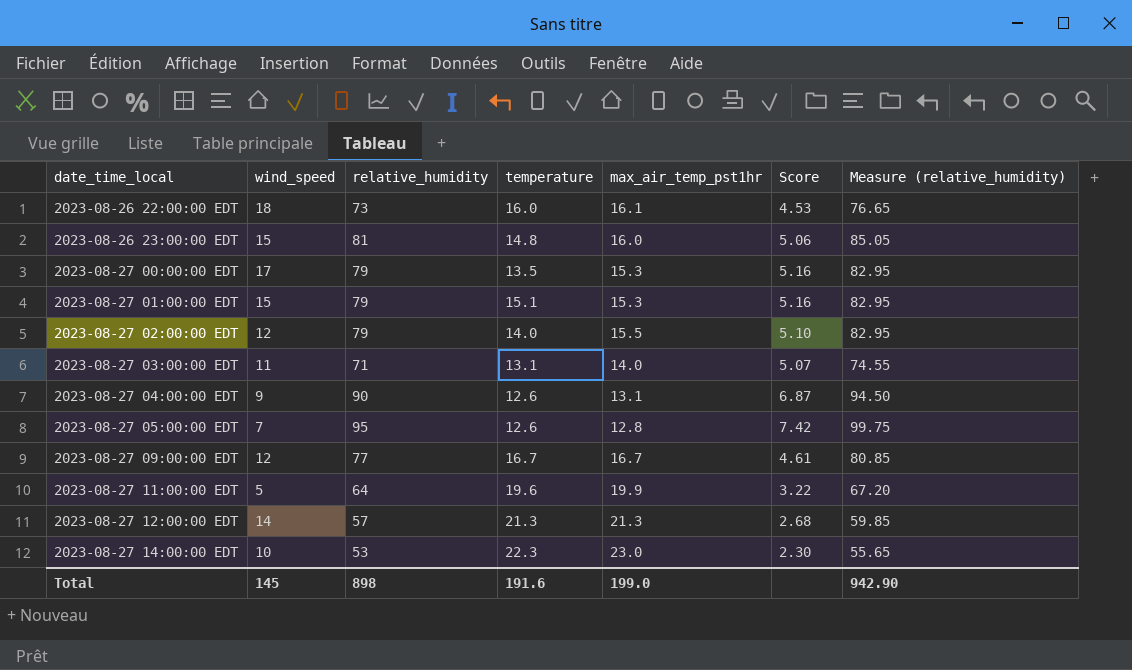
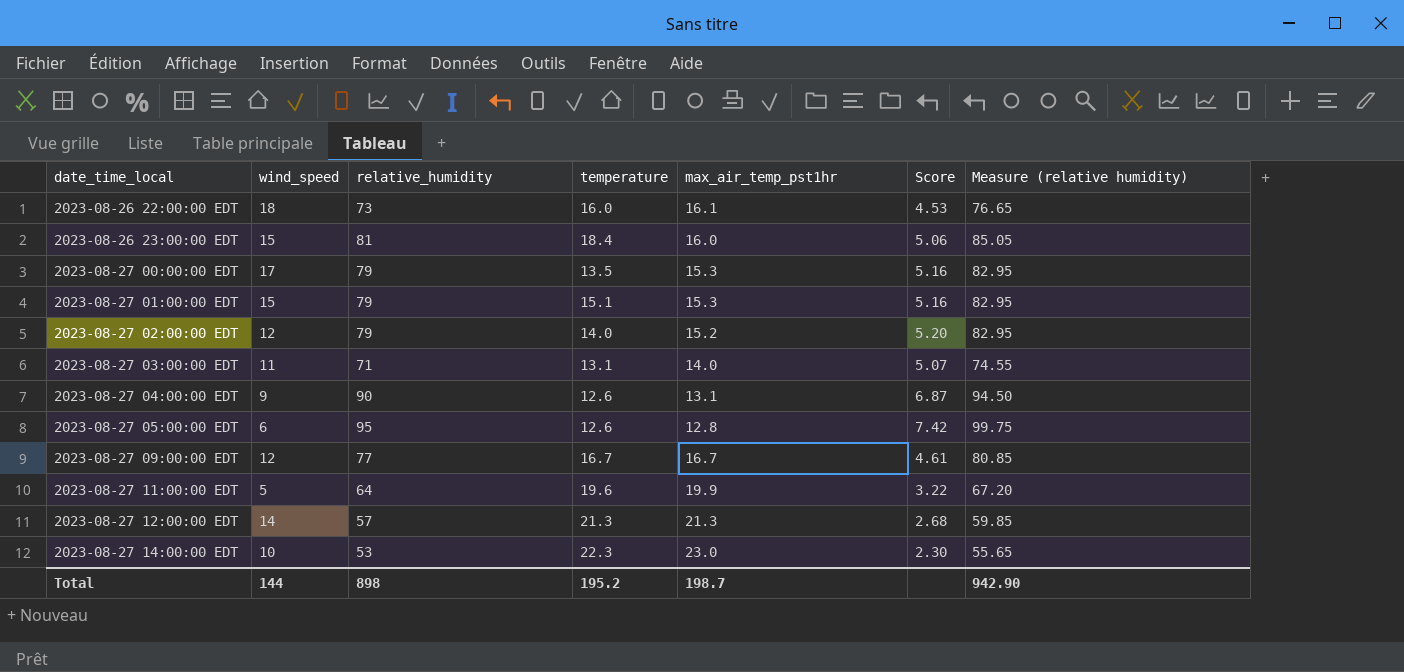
column name: Measure (relative_humidity) -> Measure (relative humidity)
2023-08-26 23:00:00 EDT | temperature: 14.8 -> 18.4
2023-08-27 02:00:00 EDT | max_air_temp_pst1hr: 15.5 -> 15.2
2023-08-27 02:00:00 EDT | Score: 5.10 -> 5.20
2023-08-27 05:00:00 EDT | wind_speed: 7 -> 6
Total | wind_speed: 145 -> 144
Total | temperature: 191.6 -> 195.2
Total | max_air_temp_pst1hr: 199.0 -> 198.7

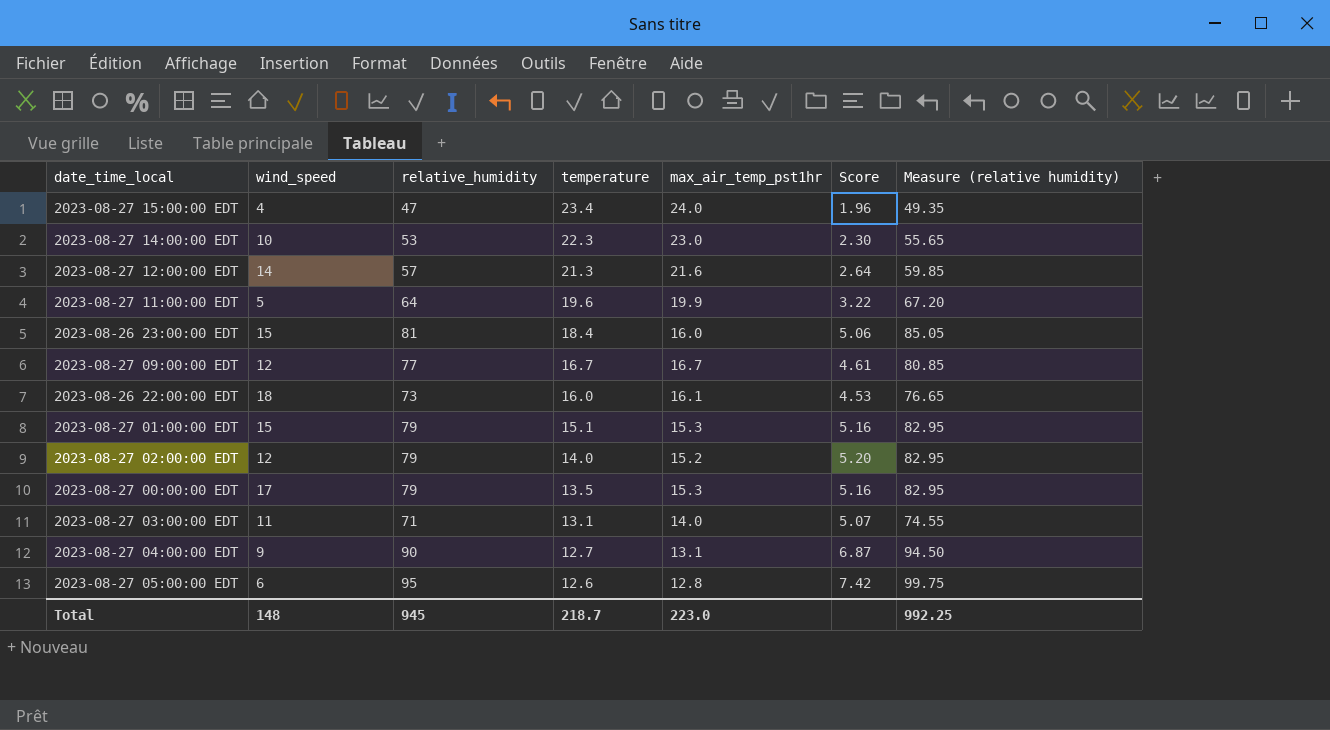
row order: date_time_local ascending -> temperature descending
row 2023-08-27 15:00:00 EDT: none -> 4 | 47 | 23.4 | 24.0 | 1.96 | 49.35
2023-08-27 12:00:00 EDT | max_air_temp_pst1hr: 21.3 -> 21.6
2023-08-27 12:00:00 EDT | Score: 2.68 -> 2.64
2023-08-27 04:00:00 EDT | temperature: 12.6 -> 12.7
Total | wind_speed: 144 -> 148
Total | relative_humidity: 898 -> 945
Total | temperature: 195.2 -> 218.7
Total | max_air_temp_pst1hr: 198.7 -> 223.0
Total | Measure (relative humidity): 942.90 -> 992.25

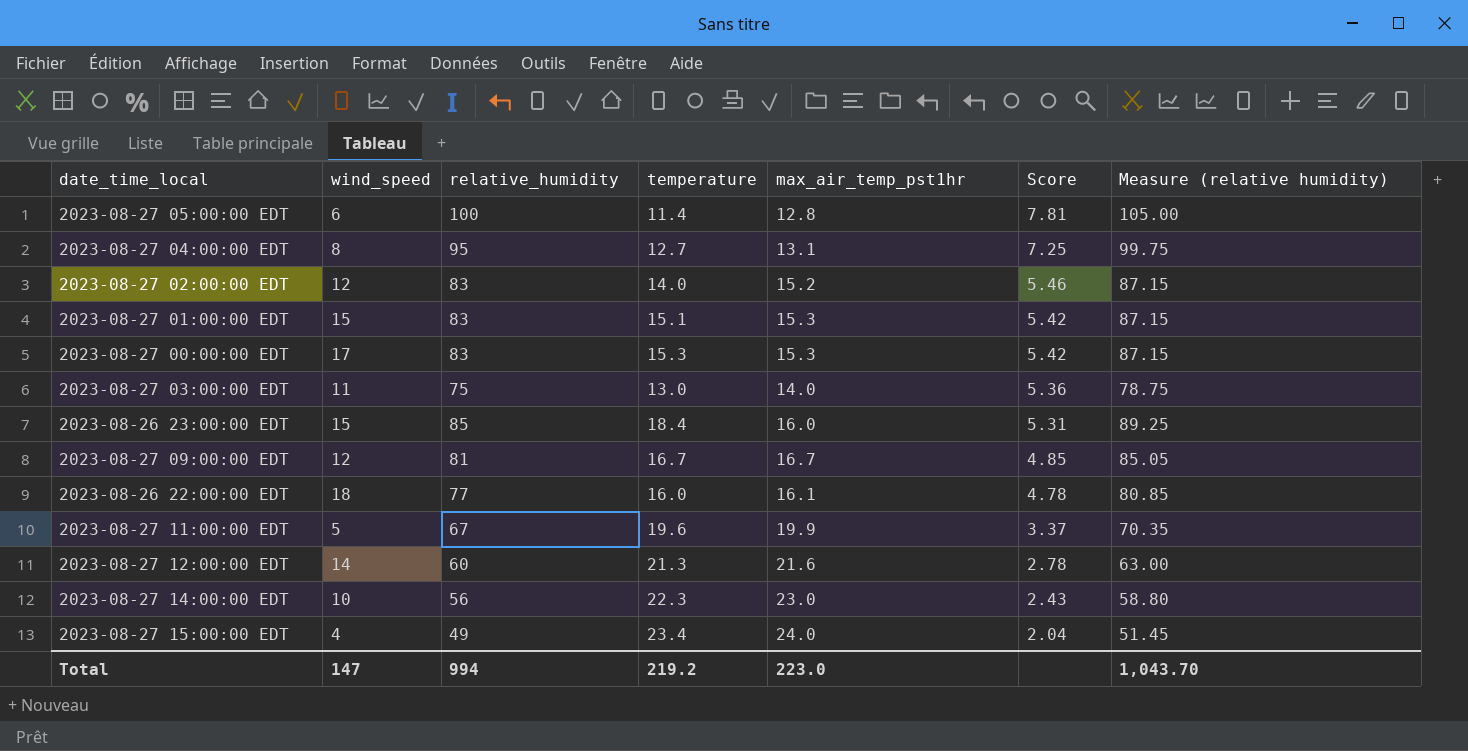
row order: temperature descending -> Score descending
2023-08-27 05:00:00 EDT | relative_humidity: 95 -> 100
2023-08-27 05:00:00 EDT | temperature: 12.6 -> 11.4
2023-08-27 05:00:00 EDT | Score: 7.42 -> 7.81
2023-08-27 05:00:00 EDT | Measure (relative humidity): 99.75 -> 105.00
2023-08-27 04:00:00 EDT | wind_speed: 9 -> 8
2023-08-27 04:00:00 EDT | relative_humidity: 90 -> 95
2023-08-27 04:00:00 EDT | Score: 6.87 -> 7.25
2023-08-27 04:00:00 EDT | Measure (relative humidity): 94.50 -> 99.75
2023-08-27 02:00:00 EDT | relative_humidity: 79 -> 83
2023-08-27 02:00:00 EDT | Score: 5.20 -> 5.46
2023-08-27 02:00:00 EDT | Measure (relative humidity): 82.95 -> 87.15
2023-08-27 01:00:00 EDT | relative_humidity: 79 -> 83
2023-08-27 01:00:00 EDT | Score: 5.16 -> 5.42
2023-08-27 01:00:00 EDT | Measure (relative humidity): 82.95 -> 87.15
2023-08-27 00:00:00 EDT | relative_humidity: 79 -> 83
2023-08-27 00:00:00 EDT | temperature: 13.5 -> 15.3
2023-08-27 00:00:00 EDT | Score: 5.16 -> 5.42
2023-08-27 00:00:00 EDT | Measure (relative humidity): 82.95 -> 87.15
2023-08-27 03:00:00 EDT | relative_humidity: 71 -> 75
2023-08-27 03:00:00 EDT | temperature: 13.1 -> 13.0
2023-08-27 03:00:00 EDT | Score: 5.07 -> 5.36
2023-08-27 03:00:00 EDT | Measure (relative humidity): 74.55 -> 78.75
2023-08-26 23:00:00 EDT | relative_humidity: 81 -> 85
2023-08-26 23:00:00 EDT | Score: 5.06 -> 5.31
2023-08-26 23:00:00 EDT | Measure (relative humidity): 85.05 -> 89.25
2023-08-27 09:00:00 EDT | relative_humidity: 77 -> 81
2023-08-27 09:00:00 EDT | Score: 4.61 -> 4.85
2023-08-27 09:00:00 EDT | Measure (relative humidity): 80.85 -> 85.05
2023-08-26 22:00:00 EDT | relative_humidity: 73 -> 77
2023-08-26 22:00:00 EDT | Score: 4.53 -> 4.78
2023-08-26 22:00:00 EDT | Measure (relative humidity): 76.65 -> 80.85
2023-08-27 11:00:00 EDT | relative_humidity: 64 -> 67
2023-08-27 11:00:00 EDT | Score: 3.22 -> 3.37
2023-08-27 11:00:00 EDT | Measure (relative humidity): 67.20 -> 70.35
2023-08-27 12:00:00 EDT | relative_humidity: 57 -> 60
2023-08-27 12:00:00 EDT | Score: 2.64 -> 2.78
2023-08-27 12:00:00 EDT | Measure (relative humidity): 59.85 -> 63.00
2023-08-27 14:00:00 EDT | relative_humidity: 53 -> 56
2023-08-27 14:00:00 EDT | Score: 2.30 -> 2.43
2023-08-27 14:00:00 EDT | Measure (relative humidity): 55.65 -> 58.80
2023-08-27 15:00:00 EDT | relative_humidity: 47 -> 49
2023-08-27 15:00:00 EDT | Score: 1.96 -> 2.04
2023-08-27 15:00:00 EDT | Measure (relative humidity): 49.35 -> 51.45
Total | wind_speed: 148 -> 147
Total | relative_humidity: 945 -> 994
Total | temperature: 218.7 -> 219.2
Total | Measure (relative humidity): 992.25 -> 1,043.70

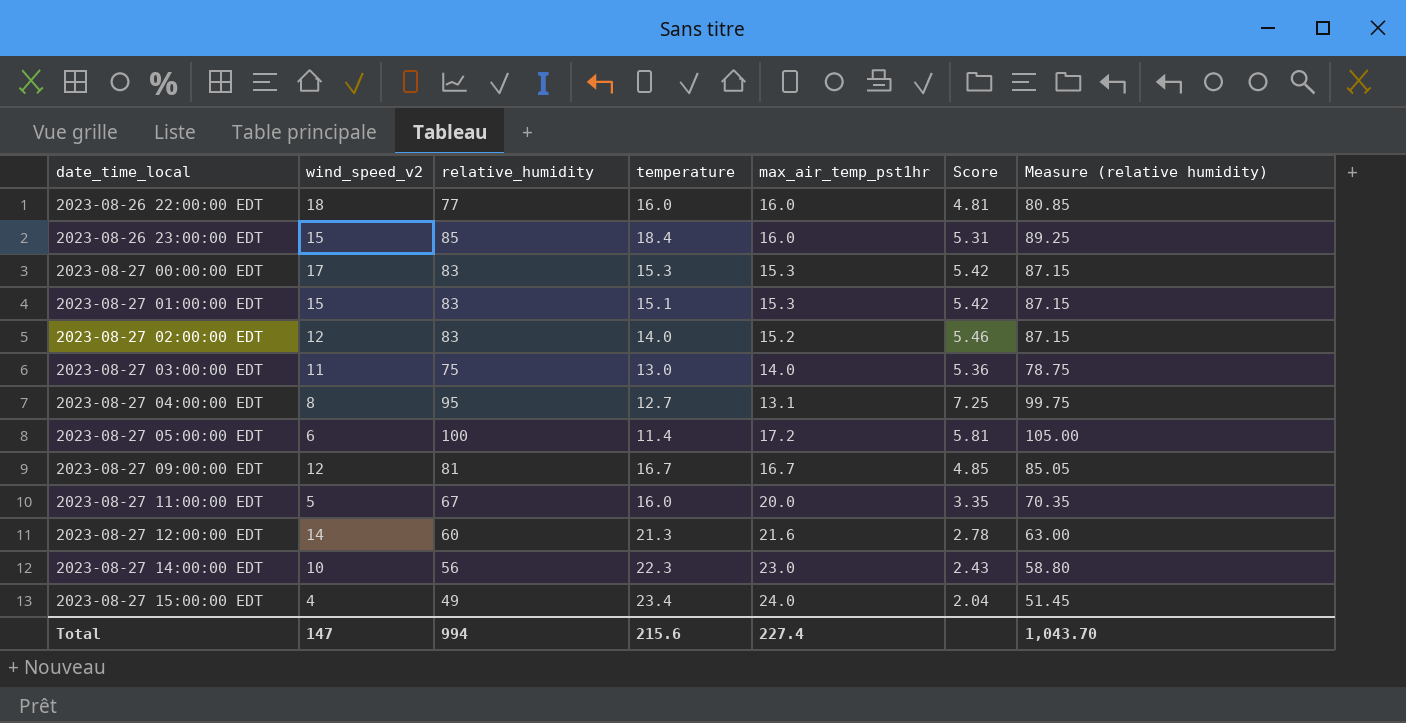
row order: Score descending -> date_time_local ascending
column name: wind_speed -> wind_speed_v2
2023-08-26 22:00:00 EDT | max_air_temp_pst1hr: 16.1 -> 16.0
2023-08-26 22:00:00 EDT | Score: 4.78 -> 4.81
2023-08-27 05:00:00 EDT | max_air_temp_pst1hr: 12.8 -> 17.2
2023-08-27 05:00:00 EDT | Score: 7.81 -> 5.81
2023-08-27 11:00:00 EDT | temperature: 19.6 -> 16.0
2023-08-27 11:00:00 EDT | max_air_temp_pst1hr: 19.9 -> 20.0
2023-08-27 11:00:00 EDT | Score: 3.37 -> 3.35
Total | temperature: 219.2 -> 215.6
Total | max_air_temp_pst1hr: 223.0 -> 227.4

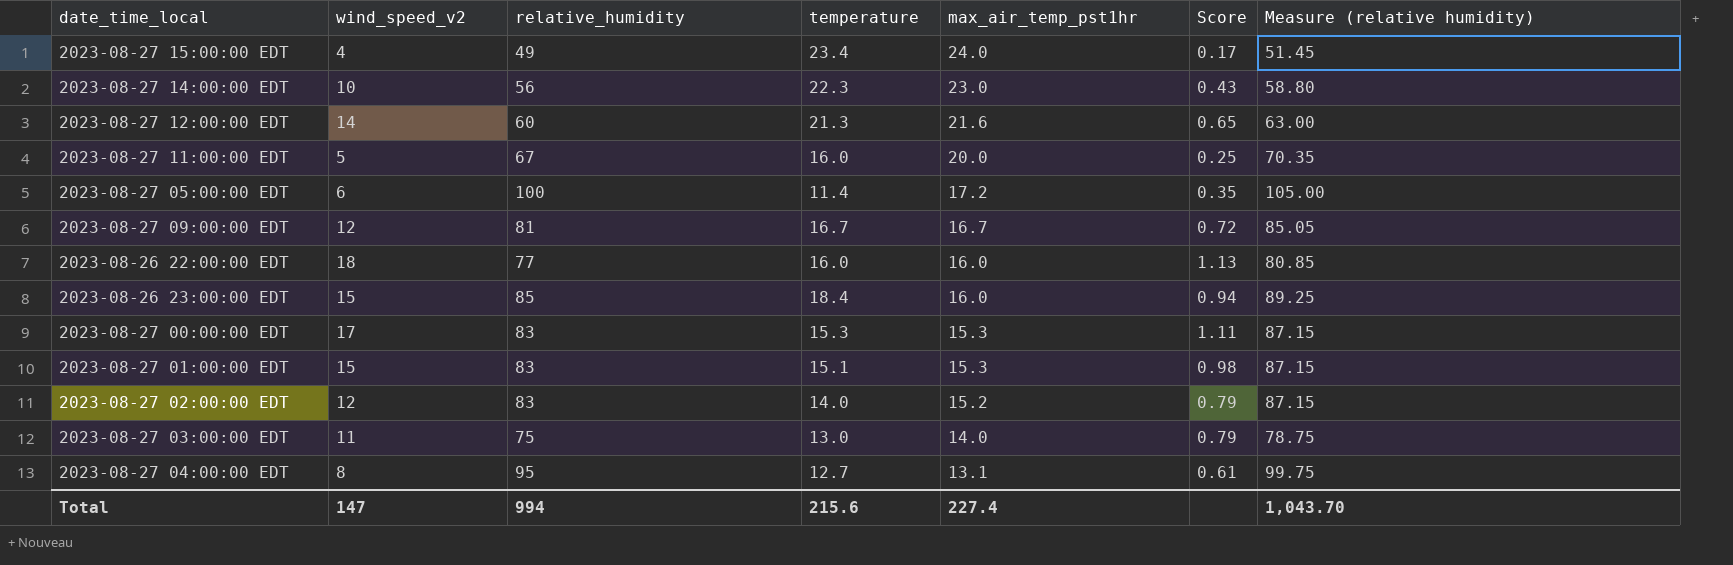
row order: date_time_local ascending -> max_air_temp_pst1hr descending
column Score | formula: [relative_humidity] / [max_air_temp_pst1hr] -> [wind_speed_v2] / [max_air_temp_pst1hr]

